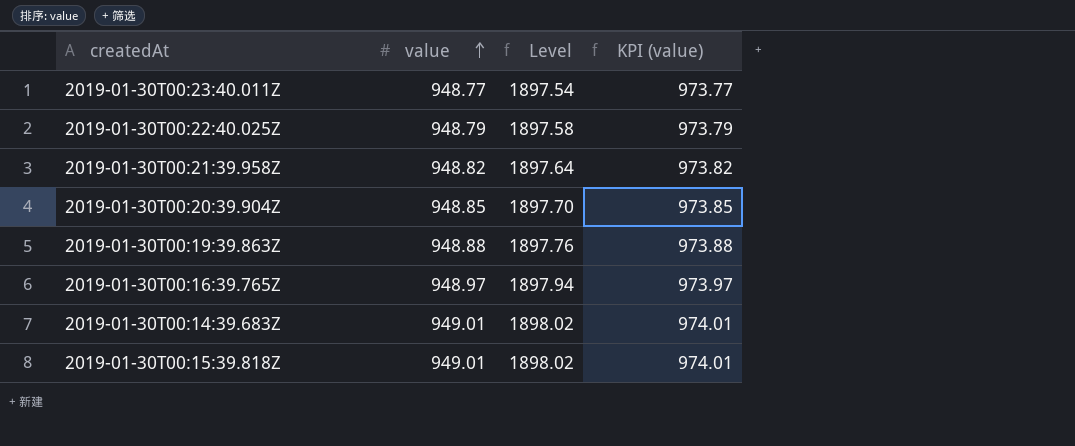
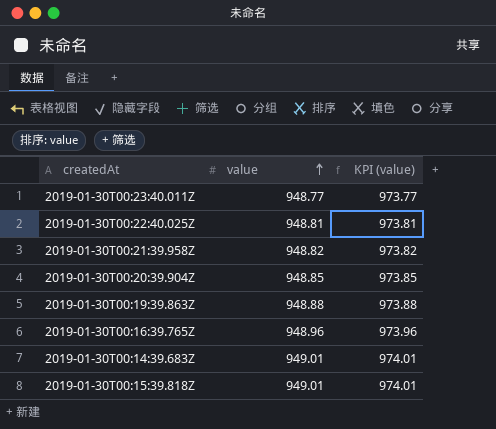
column Level | formula: [value] * 2 -> none
2019-01-30T00:22:40.025Z | value: 948.79 -> 948.81
2019-01-30T00:22:40.025Z | KPI (value): 973.79 -> 973.81
2019-01-30T00:16:39.765Z | value: 948.97 -> 948.96
2019-01-30T00:16:39.765Z | KPI (value): 973.97 -> 973.96

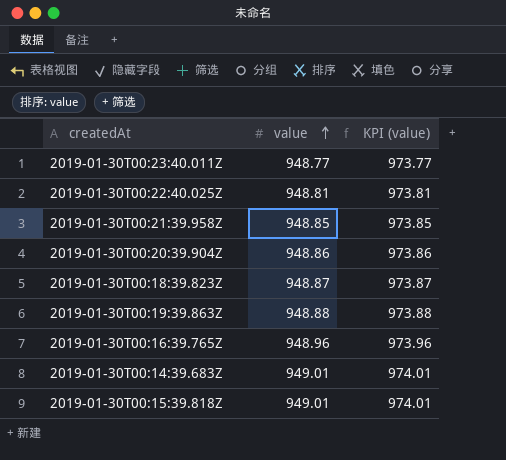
2019-01-30T00:21:39.958Z | value: 948.82 -> 948.85
2019-01-30T00:21:39.958Z | KPI (value): 973.82 -> 973.85
2019-01-30T00:20:39.904Z | value: 948.85 -> 948.86
2019-01-30T00:20:39.904Z | KPI (value): 973.85 -> 973.86
row 2019-01-30T00:18:39.823Z: none -> 948.87 | 973.87

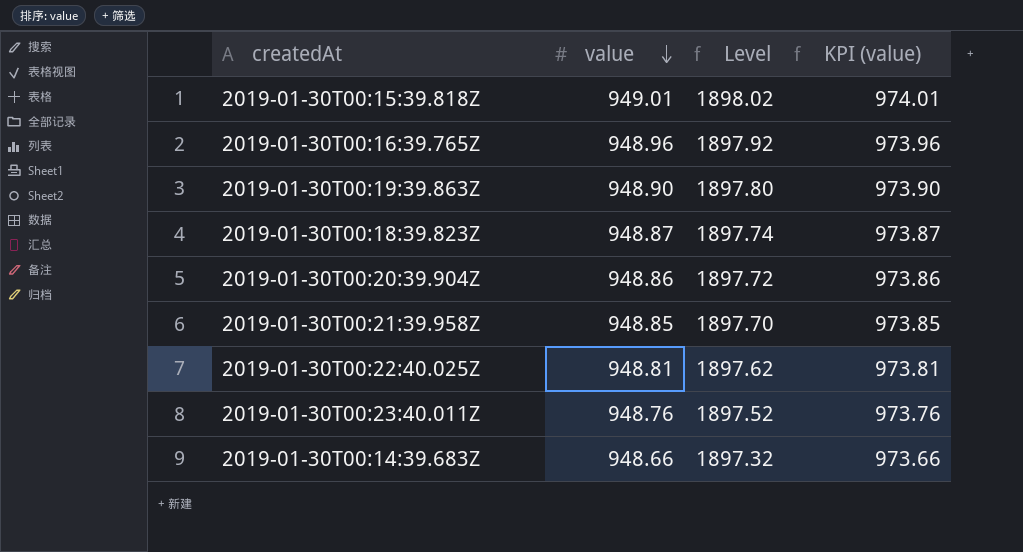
row order: value ascending -> value descending
column Level | formula: none -> [value] * 2
2019-01-30T00:19:39.863Z | value: 948.88 -> 948.90
2019-01-30T00:19:39.863Z | KPI (value): 973.88 -> 973.90
2019-01-30T00:23:40.011Z | value: 948.77 -> 948.76
2019-01-30T00:23:40.011Z | KPI (value): 973.77 -> 973.76
2019-01-30T00:14:39.683Z | value: 949.01 -> 948.66
2019-01-30T00:14:39.683Z | KPI (value): 974.01 -> 973.66

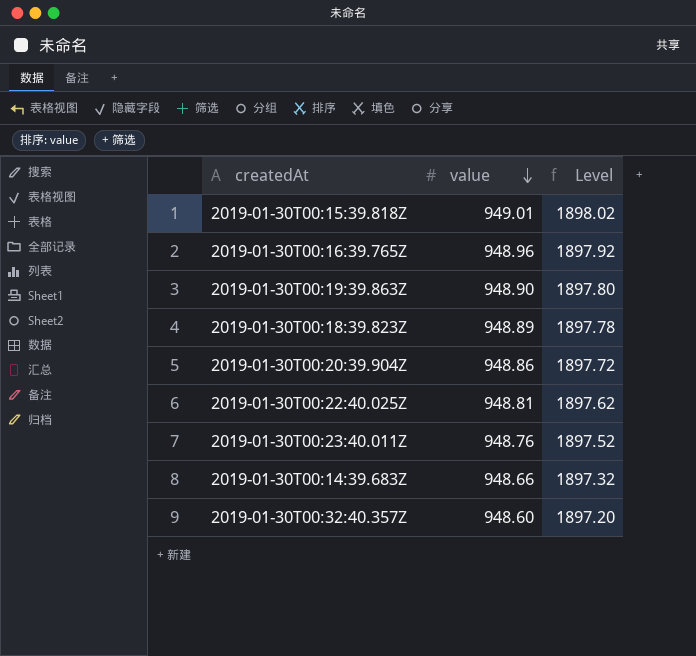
column KPI (value) | formula: [value] + 25 -> none
row 2019-01-30T00:21:39.958Z: 948.85 | 1897.70 | 973.85 -> none
2019-01-30T00:18:39.823Z | value: 948.87 -> 948.89
2019-01-30T00:18:39.823Z | Level: 1897.74 -> 1897.78
row 2019-01-30T00:32:40.357Z: none -> 948.60 | 1897.20

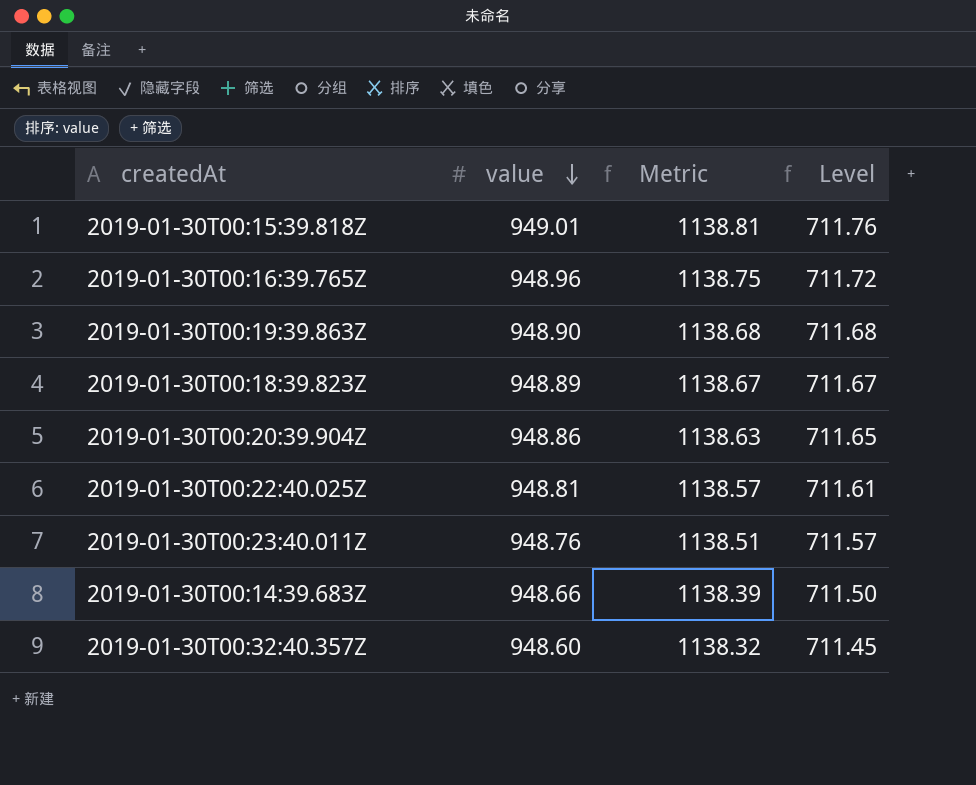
column Metric | formula: none -> [value] * 1.2
column Level | formula: [value] * 2 -> [value] * 0.75

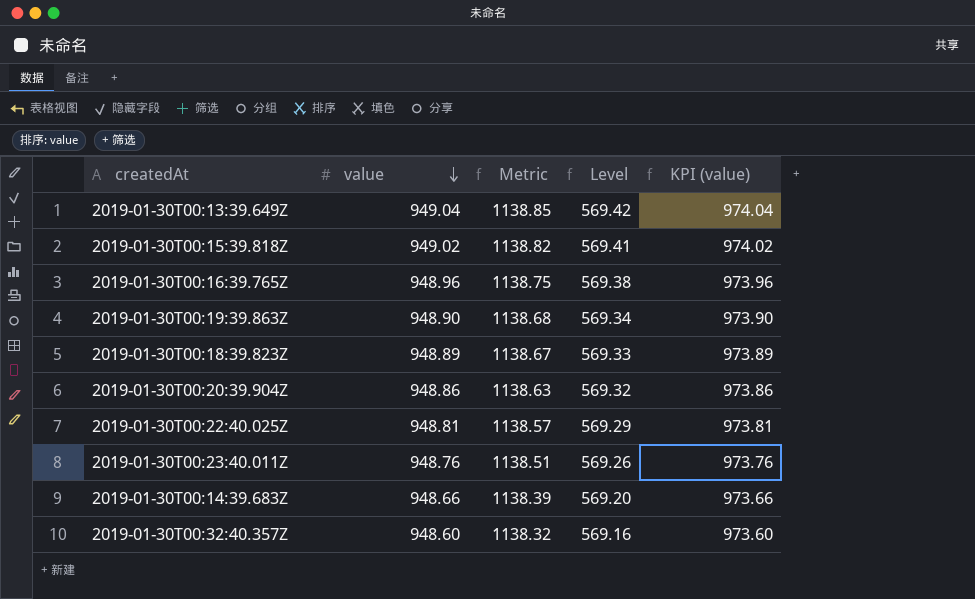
column Level | formula: [value] * 0.75 -> [value] * 0.6
column KPI (value) | formula: none -> [value] + 25
row 2019-01-30T00:13:39.649Z: none -> 949.04 | 1138.85 | 569.42 | 974.04
2019-01-30T00:15:39.818Z | value: 949.01 -> 949.02
2019-01-30T00:15:39.818Z | Metric: 1138.81 -> 1138.82

